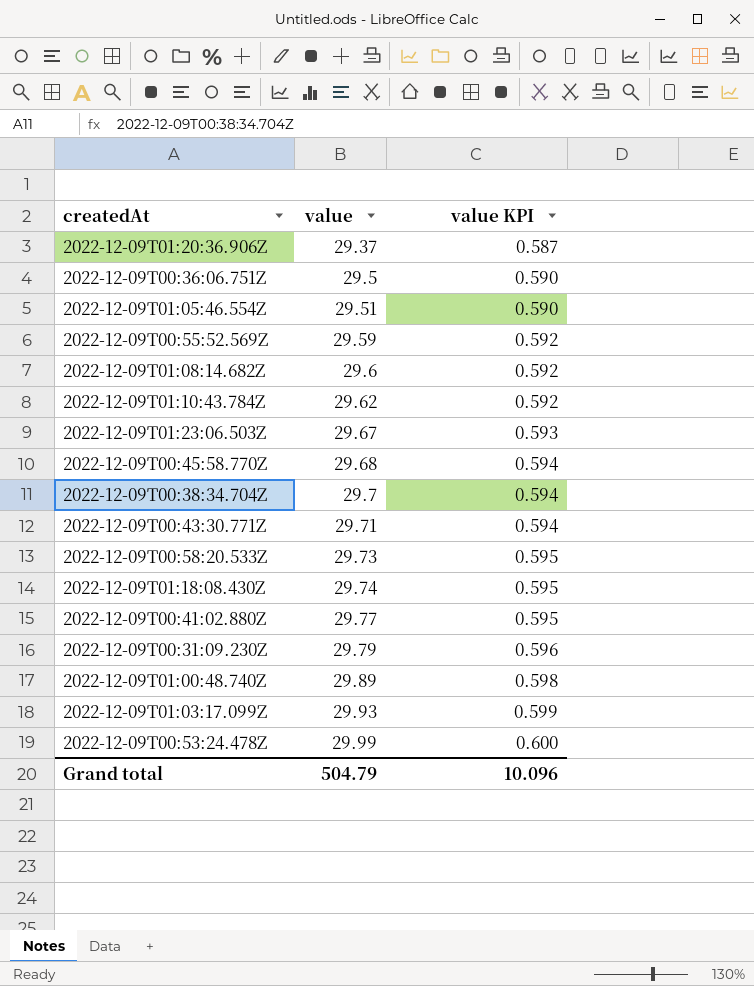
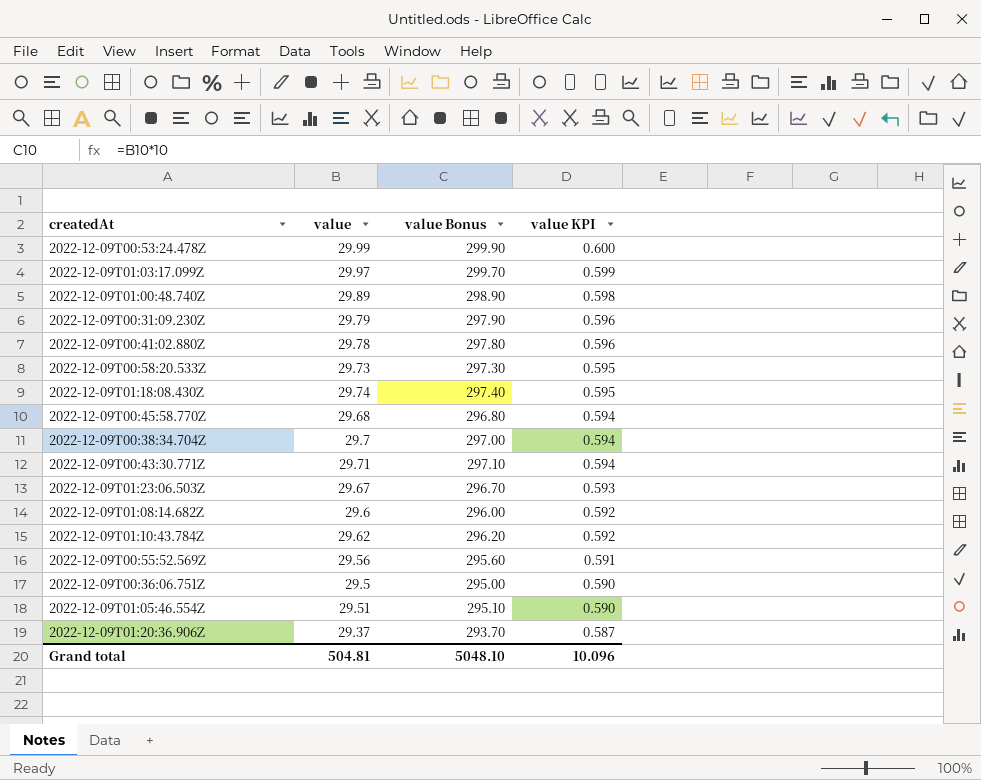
row order: value ascending -> value KPI descending
column value Bonus | formula: none -> [value] * 10
2022-12-09T01:03:17.099Z | value: 29.93 -> 29.97
2022-12-09T00:41:02.880Z | value: 29.77 -> 29.78
2022-12-09T00:41:02.880Z | value KPI: 0.595 -> 0.596
2022-12-09T00:55:52.569Z | value: 29.59 -> 29.56
2022-12-09T00:55:52.569Z | value KPI: 0.592 -> 0.591
Grand total | value: 504.79 -> 504.81

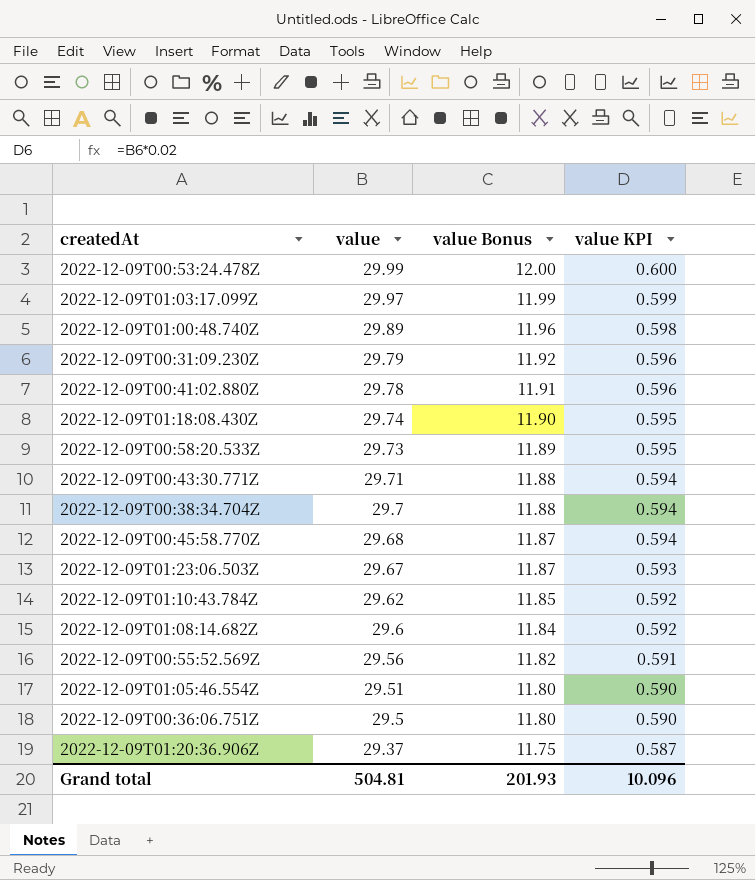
row order: value KPI descending -> value descending
column value Bonus | formula: [value] * 10 -> [value] * 0.4
Grand total | value Bonus: 5048.10 -> 201.93

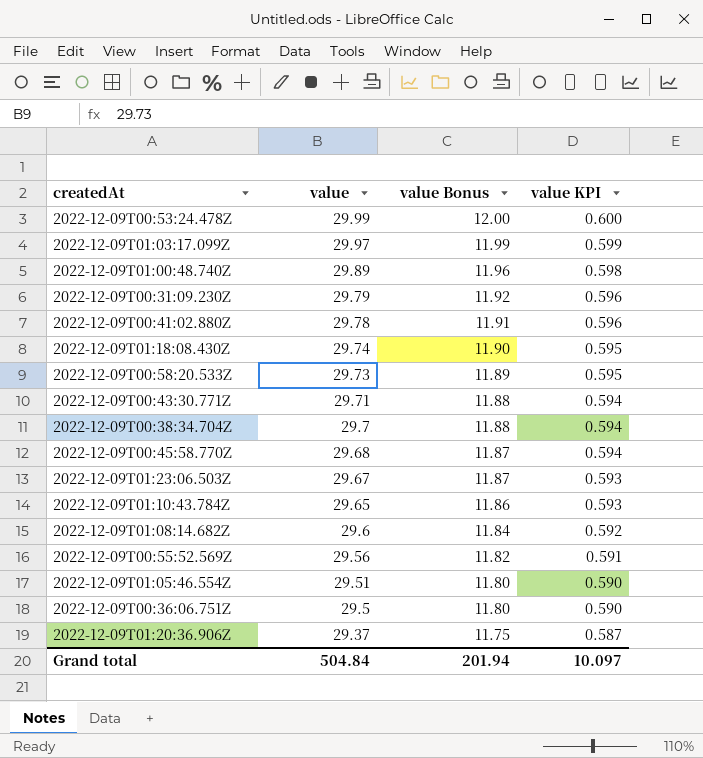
2022-12-09T01:10:43.784Z | value: 29.62 -> 29.65
2022-12-09T01:10:43.784Z | value Bonus: 11.85 -> 11.86
2022-12-09T01:10:43.784Z | value KPI: 0.592 -> 0.593
Grand total | value: 504.81 -> 504.84
Grand total | value Bonus: 201.93 -> 201.94
Grand total | value KPI: 10.096 -> 10.097

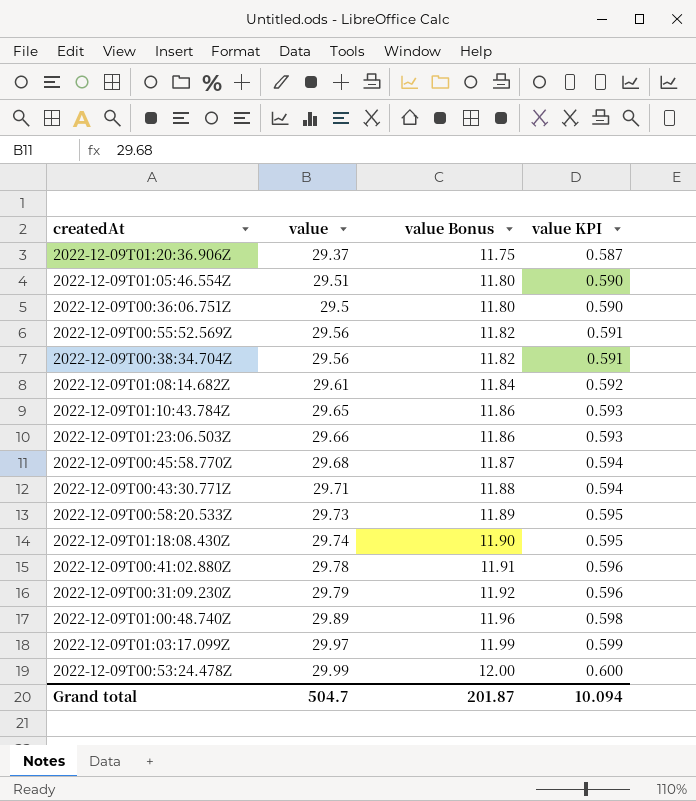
row order: value descending -> value Bonus ascending
2022-12-09T00:38:34.704Z | value: 29.7 -> 29.56
2022-12-09T00:38:34.704Z | value Bonus: 11.88 -> 11.82
2022-12-09T00:38:34.704Z | value KPI: 0.594 -> 0.591
2022-12-09T01:08:14.682Z | value: 29.6 -> 29.61
2022-12-09T01:23:06.503Z | value: 29.67 -> 29.66
2022-12-09T01:23:06.503Z | value Bonus: 11.87 -> 11.86
Grand total | value: 504.84 -> 504.7
Grand total | value Bonus: 201.94 -> 201.87
Grand total | value KPI: 10.097 -> 10.094

